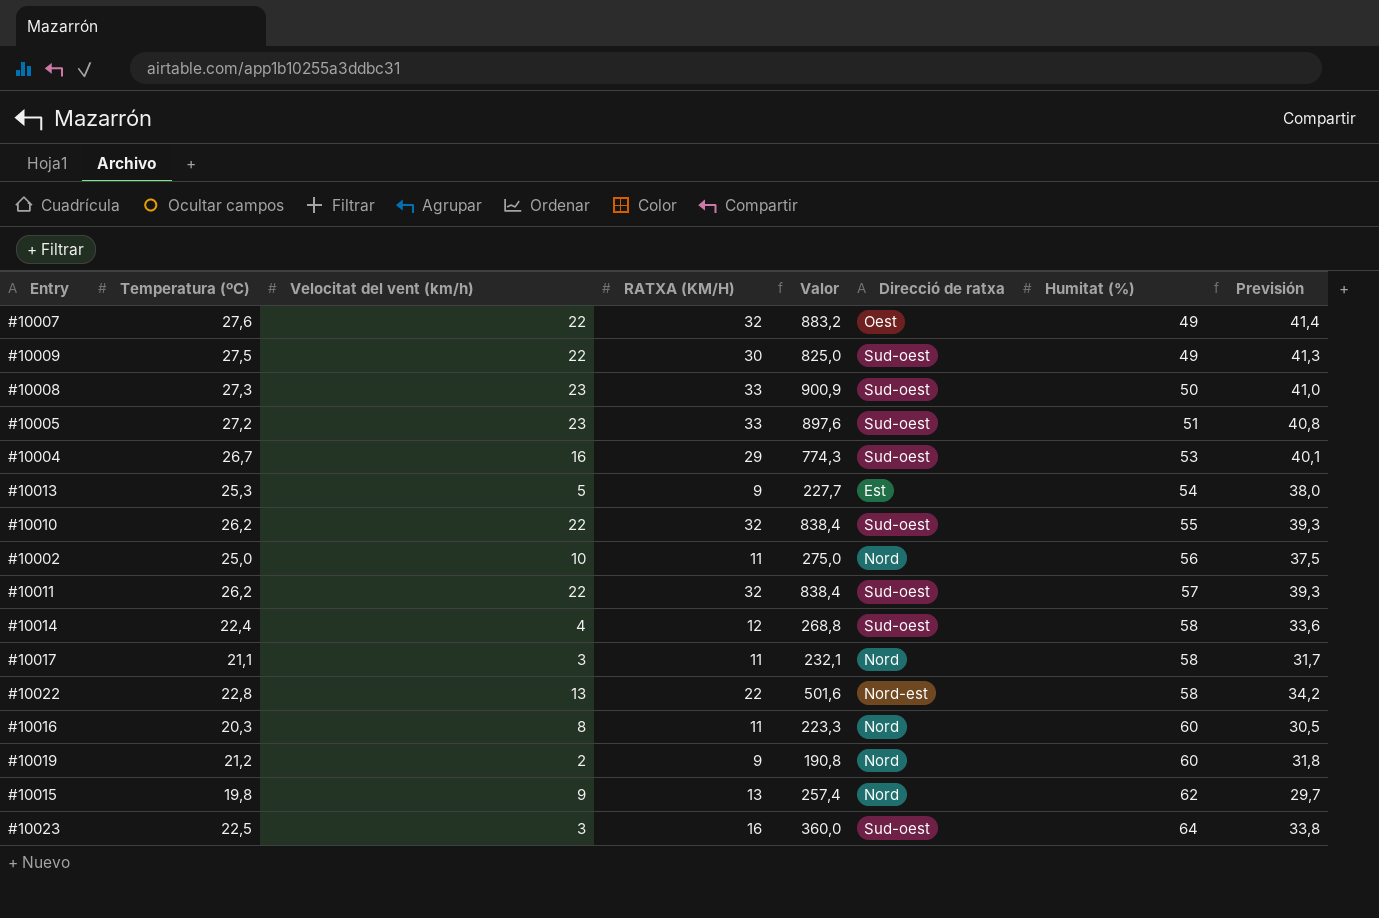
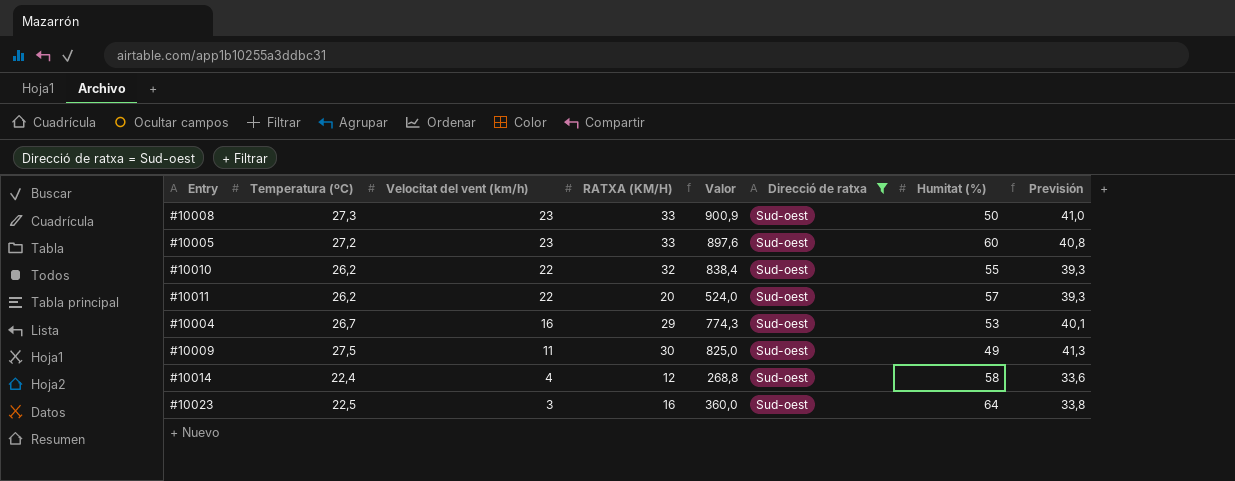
filter: none -> Direcció de ratxa = Sud-oest
row order: Humitat (%) ascending -> Velocitat del vent (km/h) descending
#10005 | Humitat (%): 51 -> 60
#10011 | RATXA (KM/H): 32 -> 20
#10011 | Valor: 838,4 -> 524,0
#10009 | Velocitat del vent (km/h): 22 -> 11

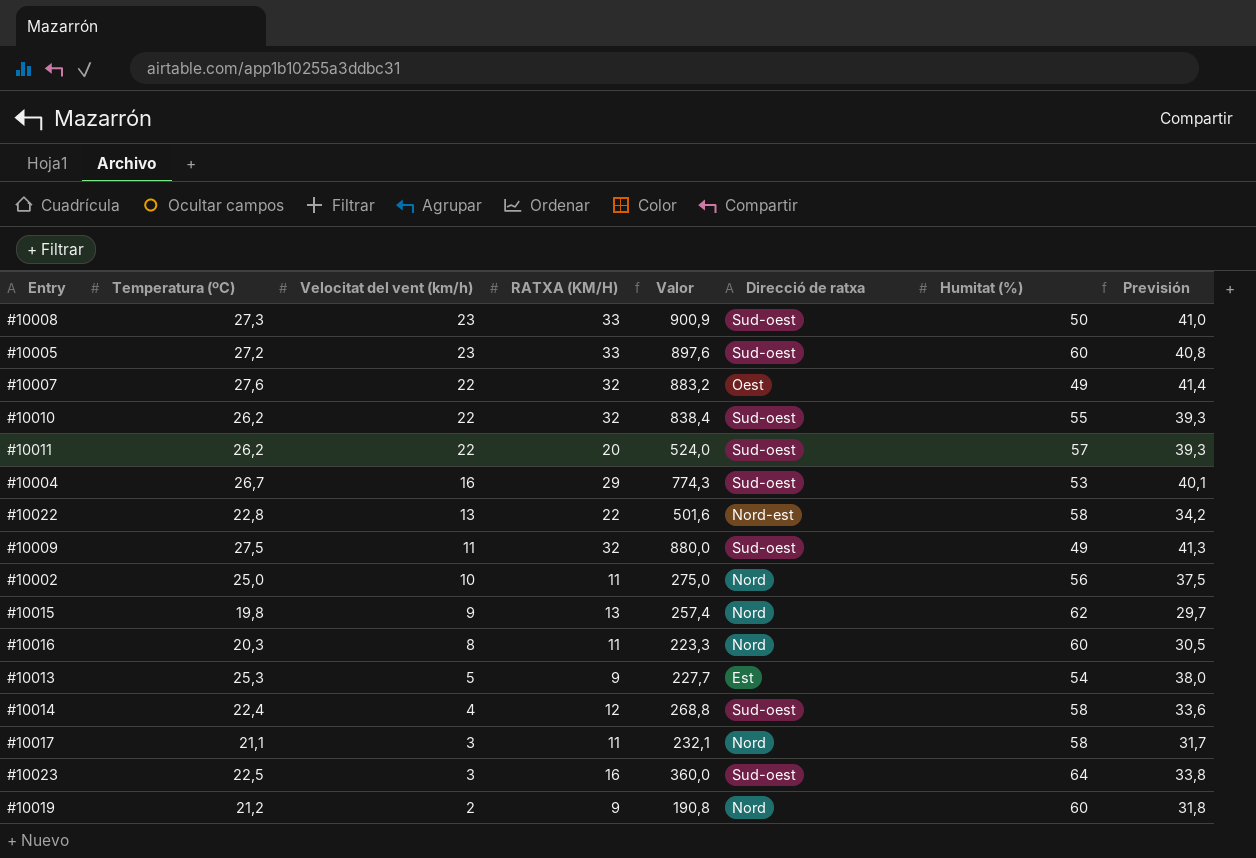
filter: Direcció de ratxa = Sud-oest -> none
#10009 | RATXA (KM/H): 30 -> 32
#10009 | Valor: 825,0 -> 880,0

